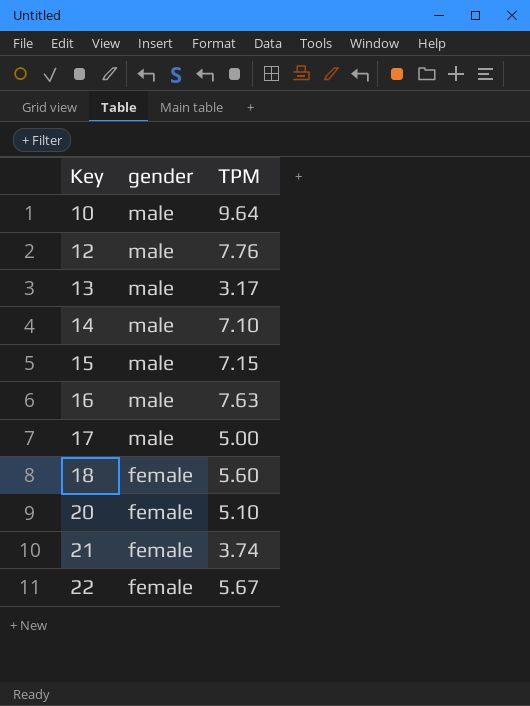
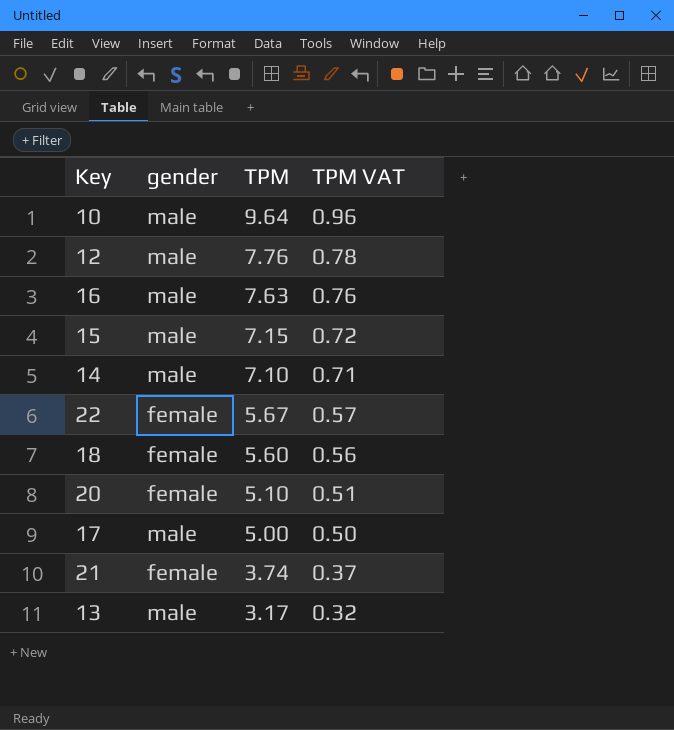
row order: Key ascending -> TPM descending
column TPM VAT | formula: none -> [TPM] * 0.1

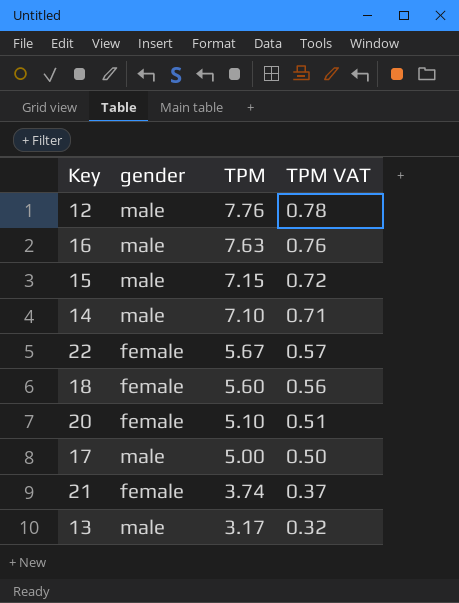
row 10: male | 9.64 | 0.96 -> none

